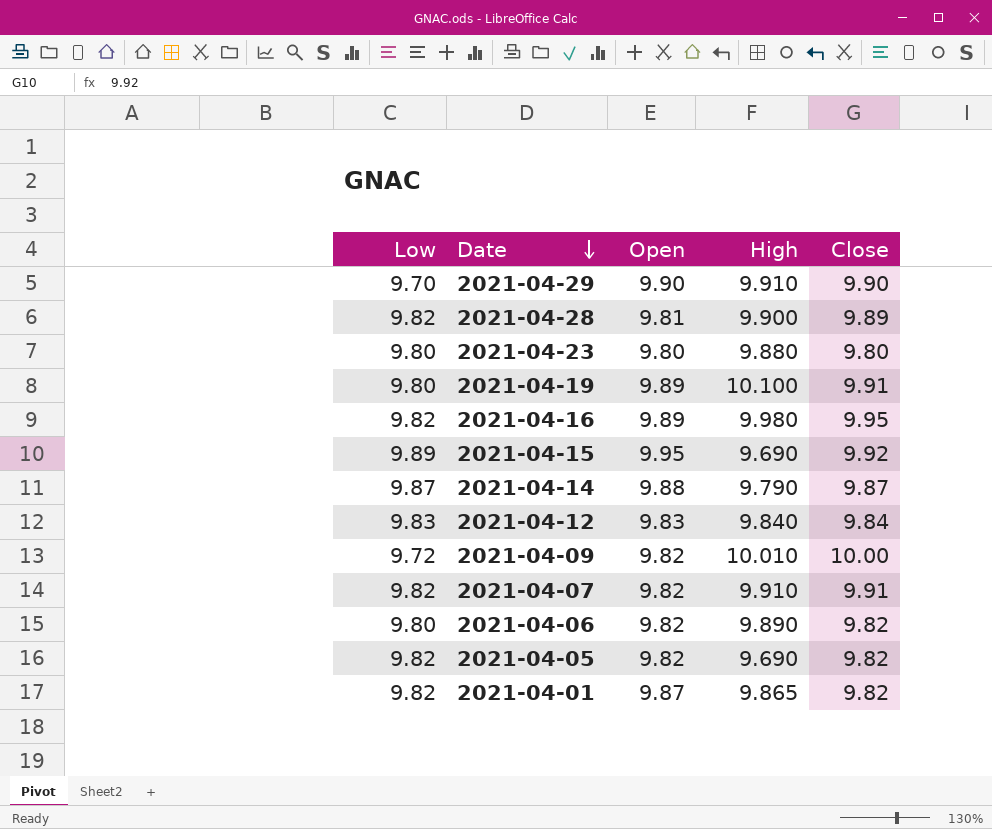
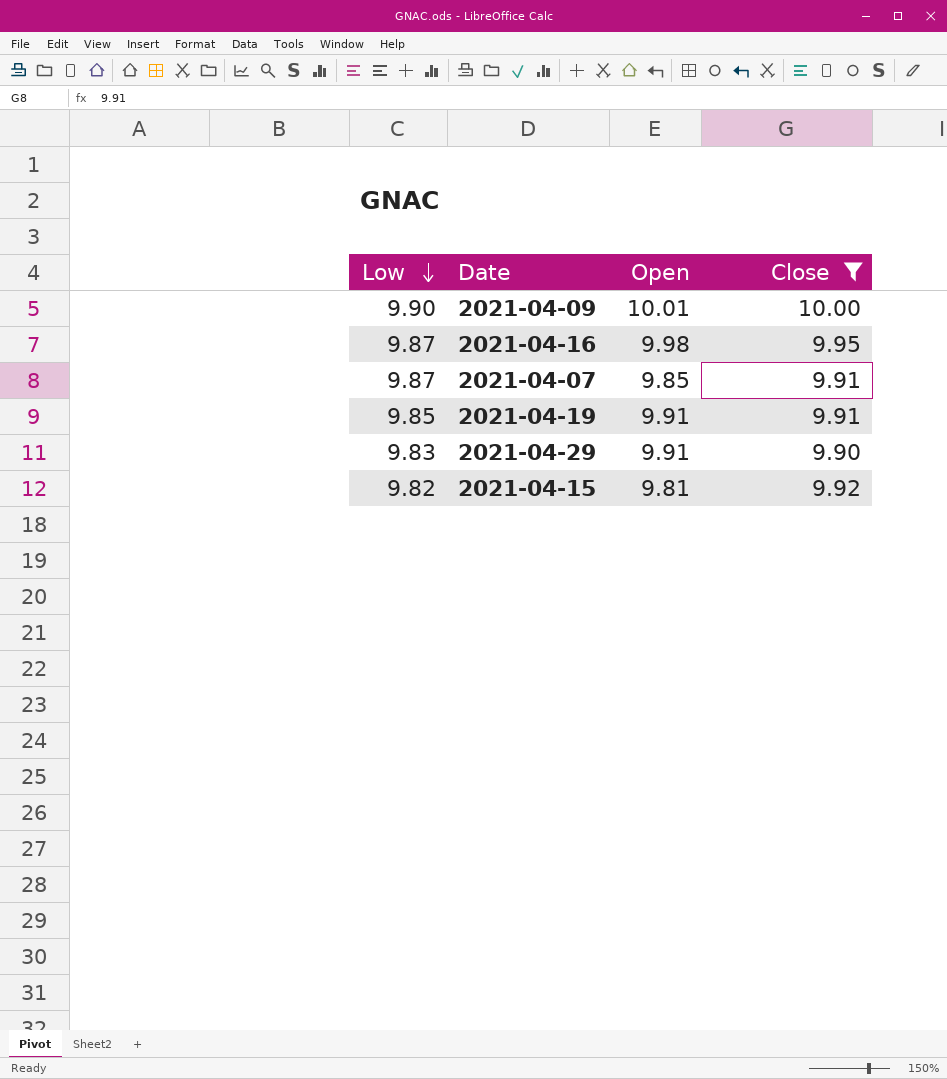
filter: none -> Close >= 9.90
row order: Date descending -> Low descending
column High | position: 4 -> none
2021-04-09 | Low: 9.72 -> 9.90
2021-04-09 | Open: 9.82 -> 10.01
2021-04-16 | Low: 9.82 -> 9.87
2021-04-16 | Open: 9.89 -> 9.98
2021-04-07 | Low: 9.82 -> 9.87
2021-04-07 | Open: 9.82 -> 9.85
2021-04-19 | Low: 9.80 -> 9.85
2021-04-19 | Open: 9.89 -> 9.91
2021-04-29 | Low: 9.70 -> 9.83
2021-04-29 | Open: 9.90 -> 9.91
2021-04-15 | Low: 9.89 -> 9.82
2021-04-15 | Open: 9.95 -> 9.81

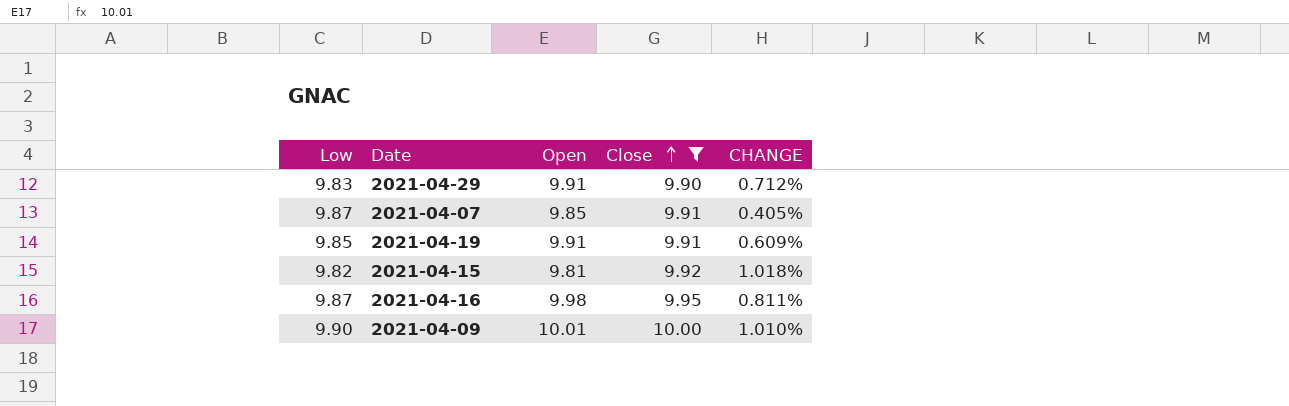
row order: Low descending -> Close ascending
column CHANGE | formula: none -> ([Close] - [Low]) / [Low]

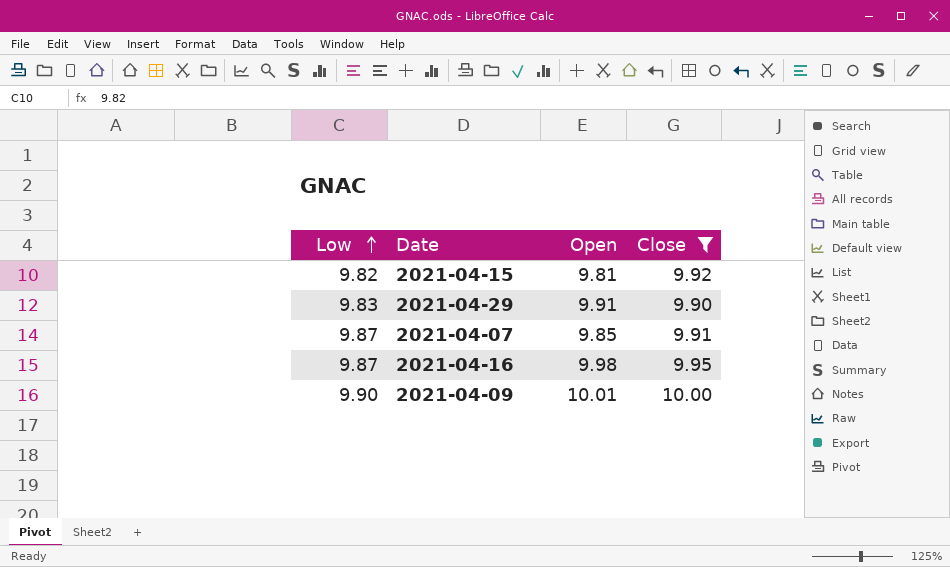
row order: Close ascending -> Low ascending
column CHANGE | formula: ([Close] - [Low]) / [Low] -> none
row 2021-04-19: 9.85 | 9.91 | 9.91 | 0.609% -> none

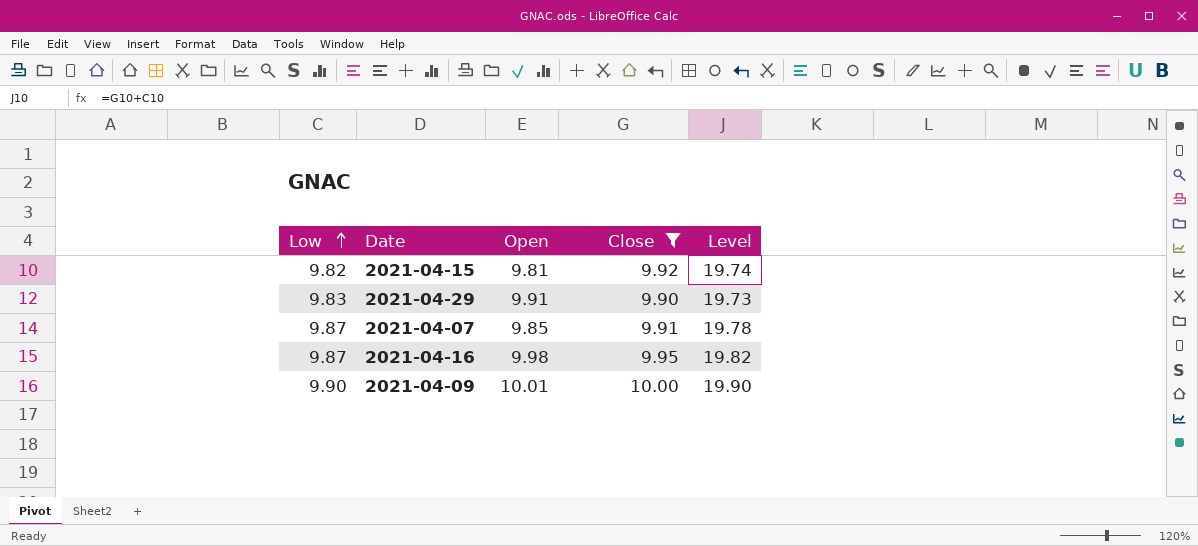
column Level | formula: none -> [Low] + [Close]

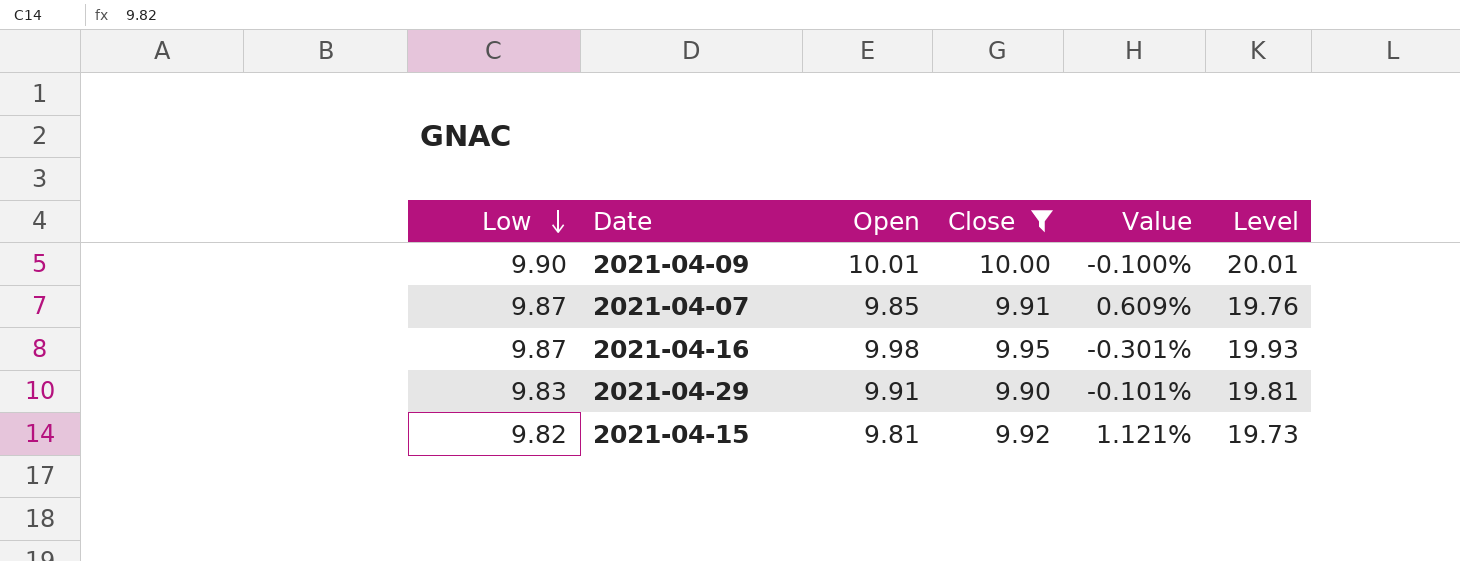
row order: Low ascending -> Low descending
column Value | formula: none -> ([Close] - [Open]) / [Open]
column Level | formula: [Low] + [Close] -> [Open] + [Close]

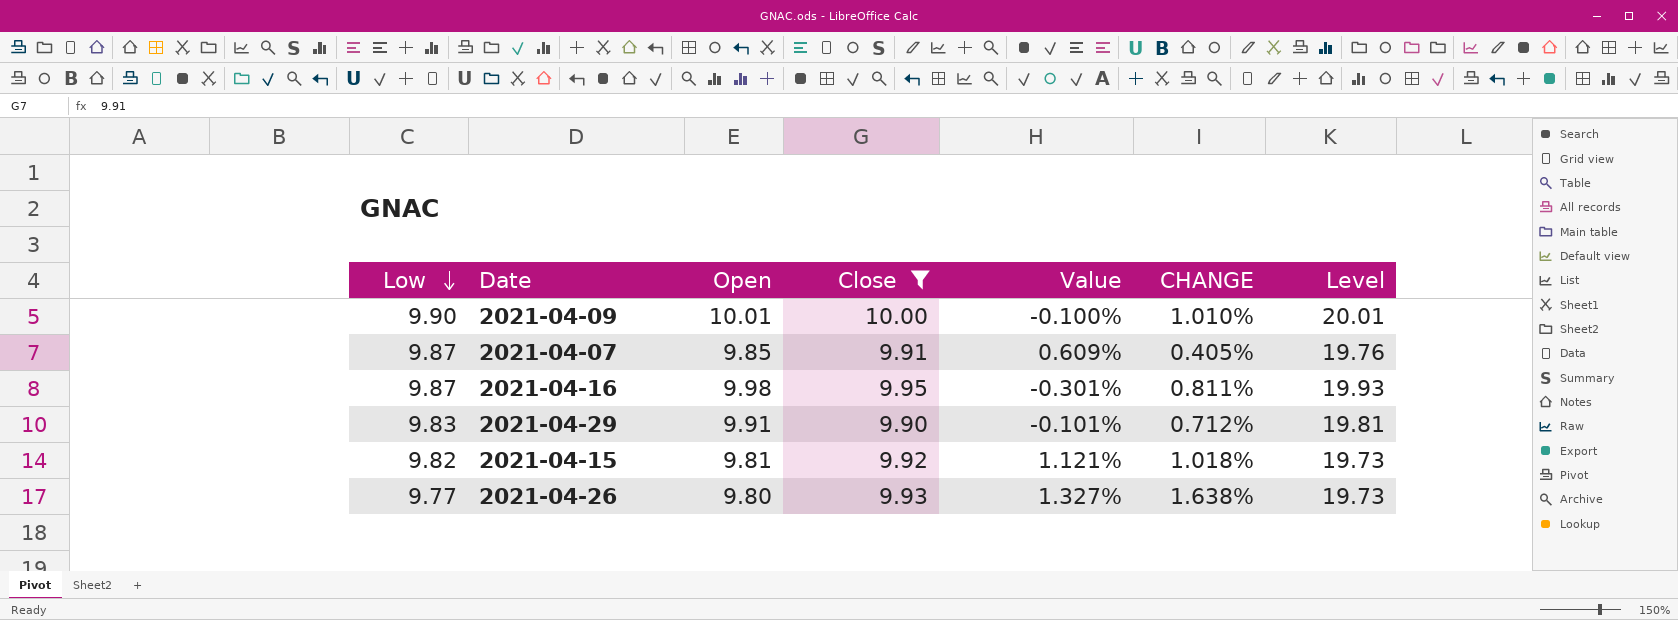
column CHANGE | formula: none -> ([Close] - [Low]) / [Low]
row 2021-04-26: none -> 9.77 | 9.80 | 9.93 | 1.327% | 1.638% | 19.73

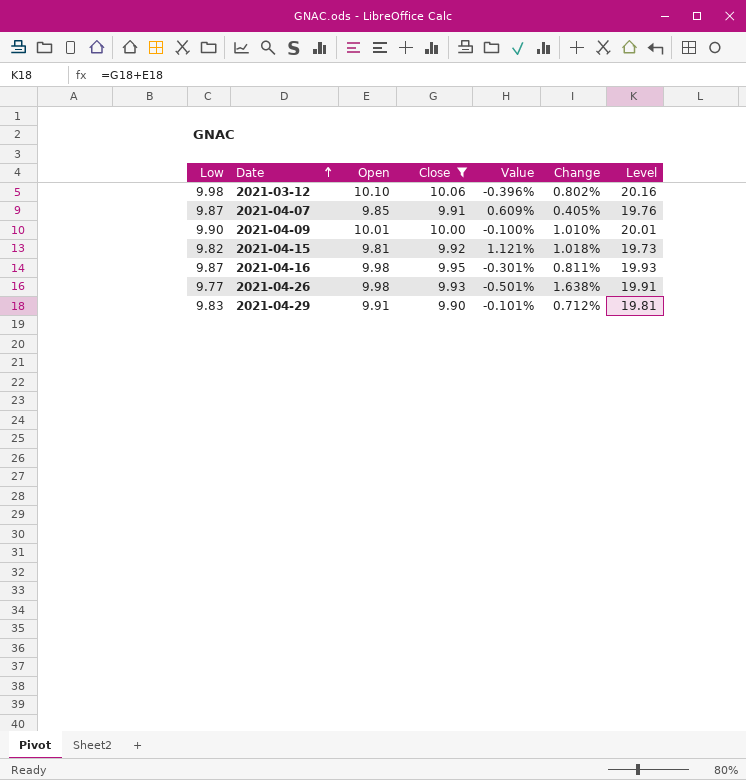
row order: Low descending -> Date ascending
column name: CHANGE -> Change
row 2021-03-12: none -> 9.98 | 10.10 | 10.06 | -0.396% | 0.802% | 20.16
2021-04-26 | Open: 9.80 -> 9.98
2021-04-26 | Value: 1.327% -> -0.501%
2021-04-26 | Level: 19.73 -> 19.91

